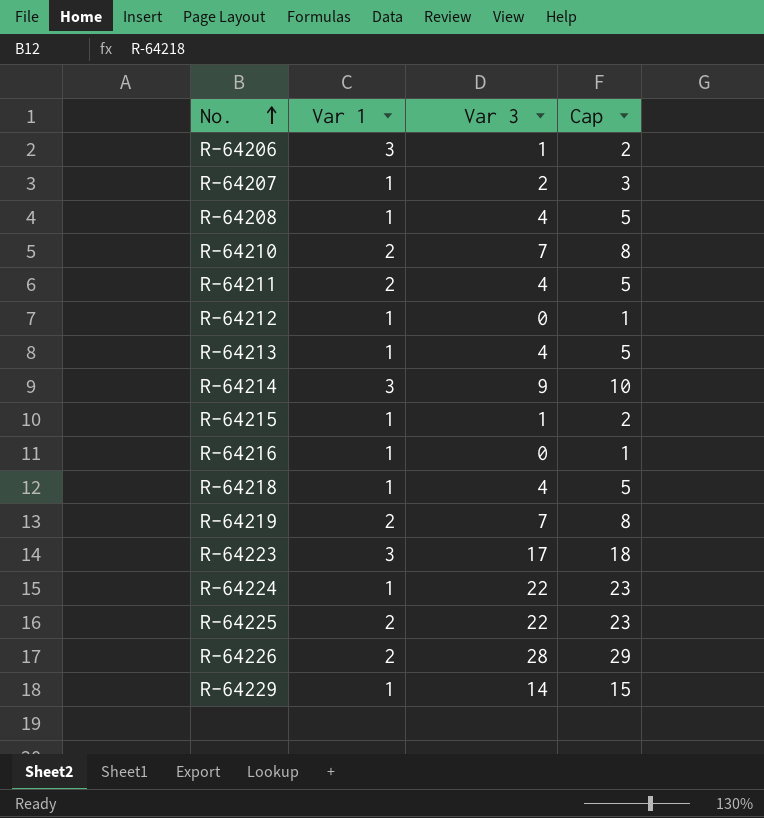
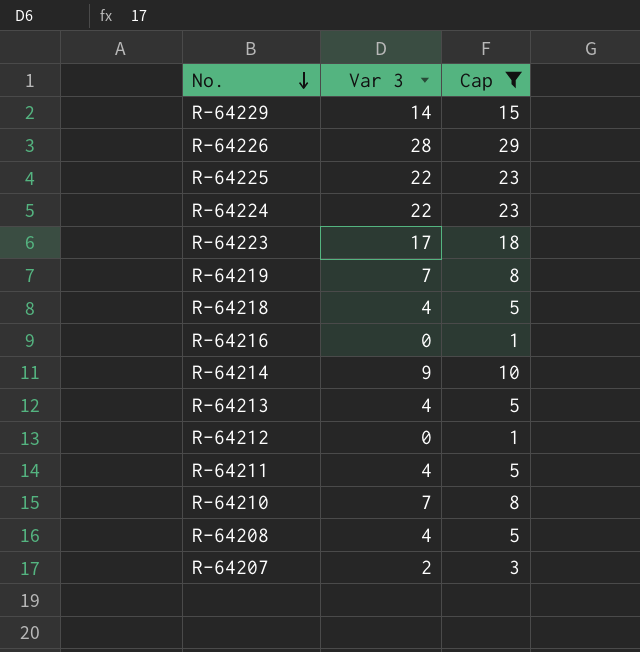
filter: none -> Cap != 2
row order: No. ascending -> No. descending
column Var 1 | position: 2 -> none

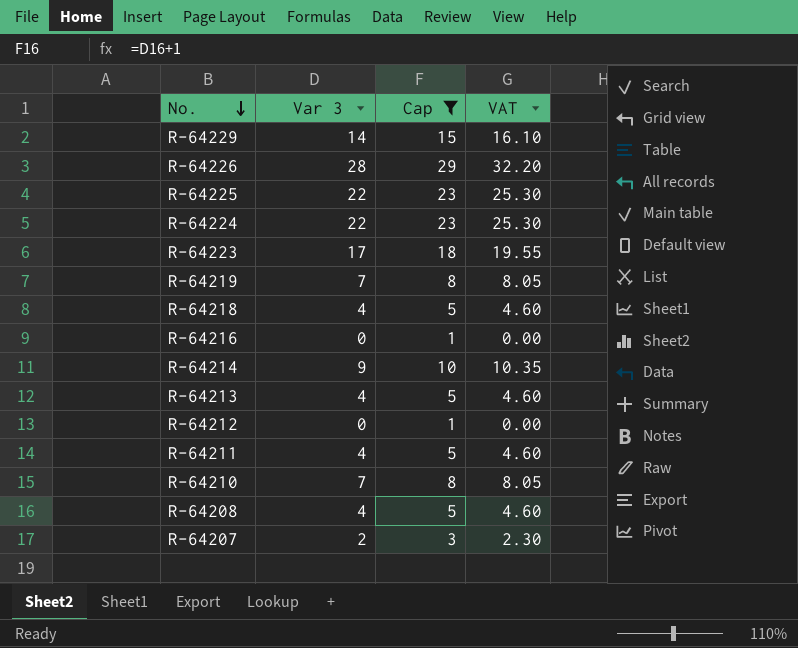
column VAT | formula: none -> [Var 3] * 1.15

